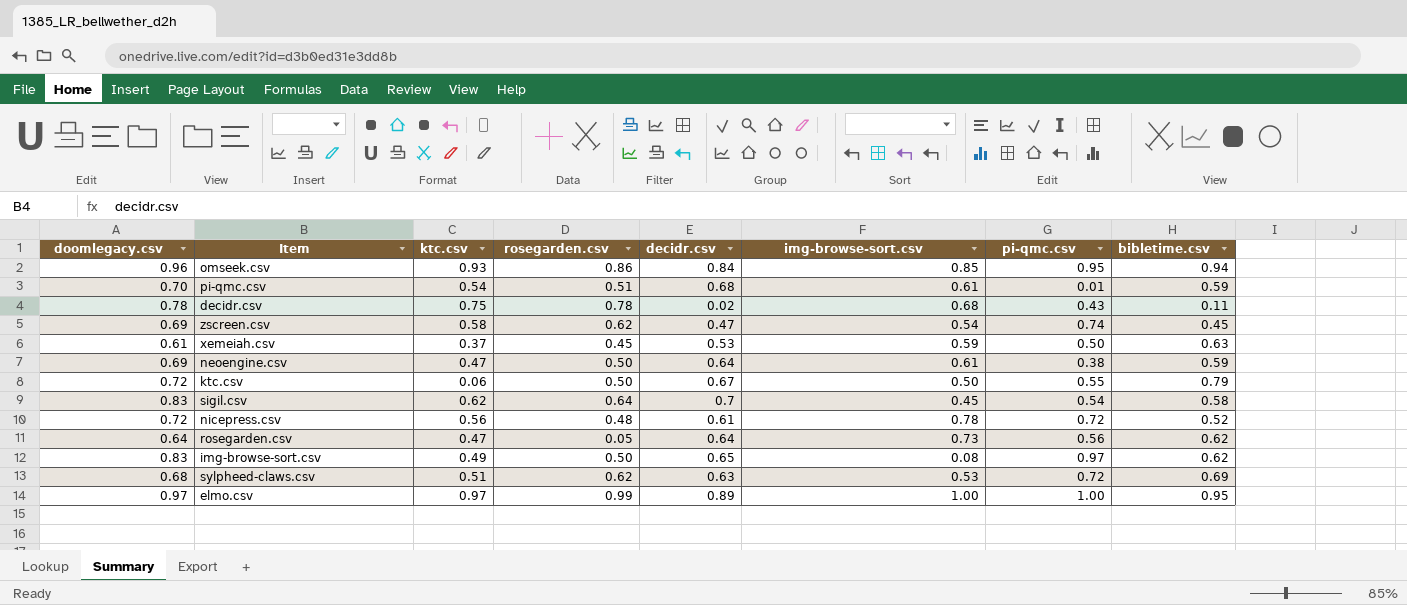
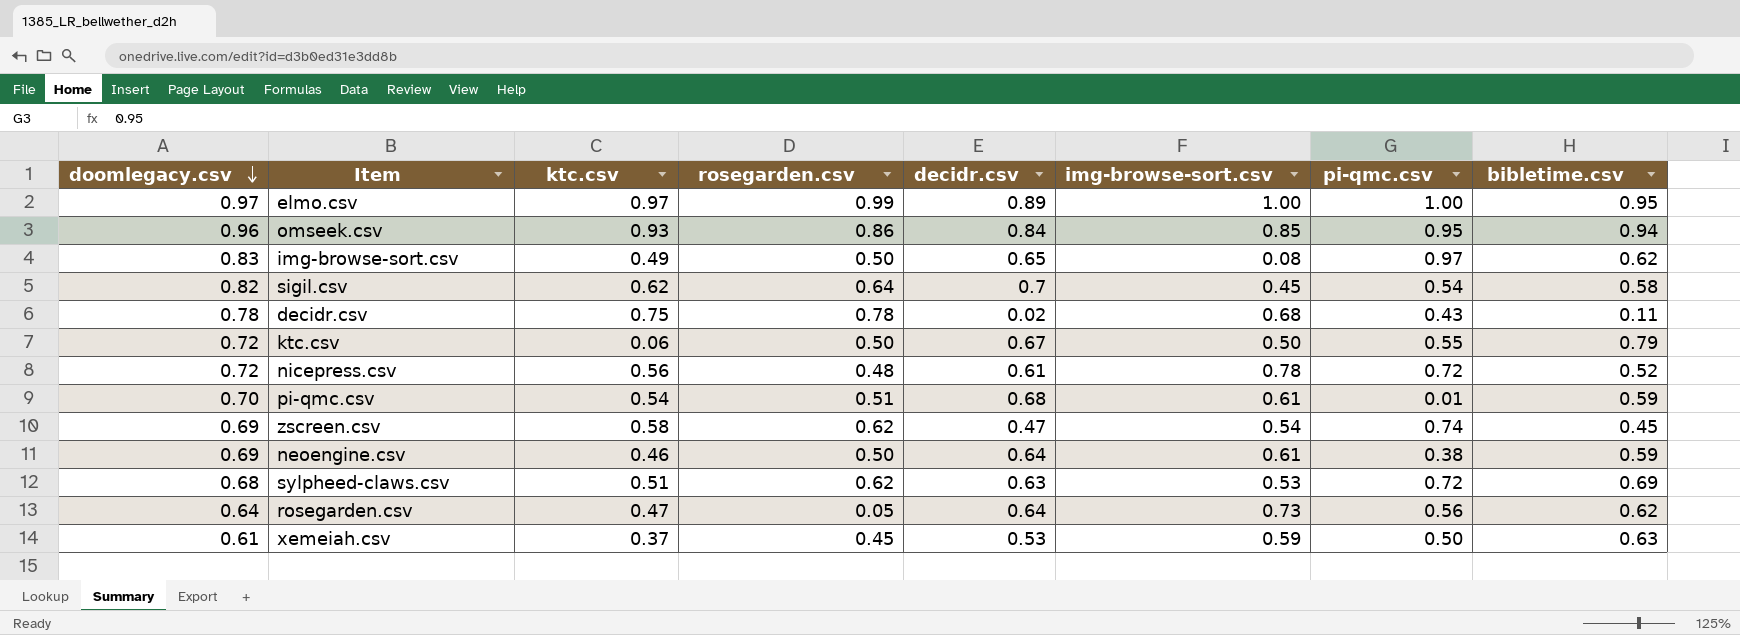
row order: none -> doomlegacy.csv descending
sigil.csv | doomlegacy.csv: 0.83 -> 0.82
neoengine.csv | ktc.csv: 0.47 -> 0.46

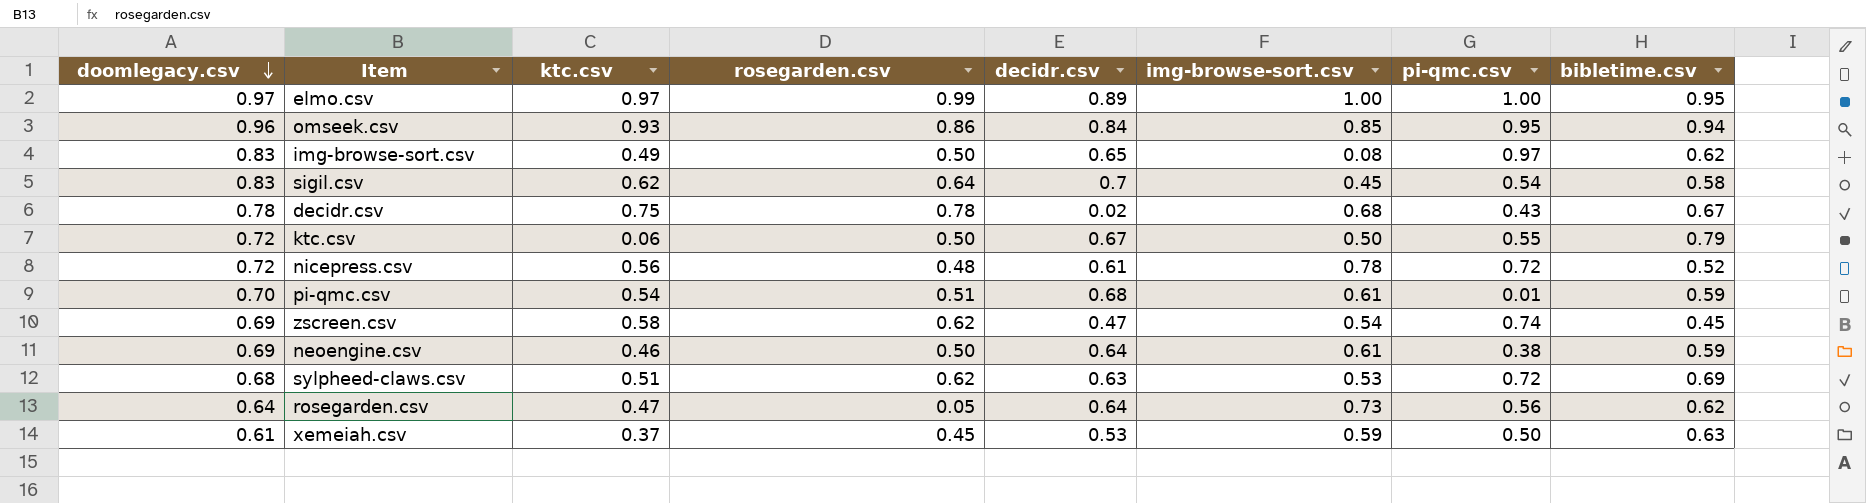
sigil.csv | doomlegacy.csv: 0.82 -> 0.83
decidr.csv | bibletime.csv: 0.11 -> 0.67

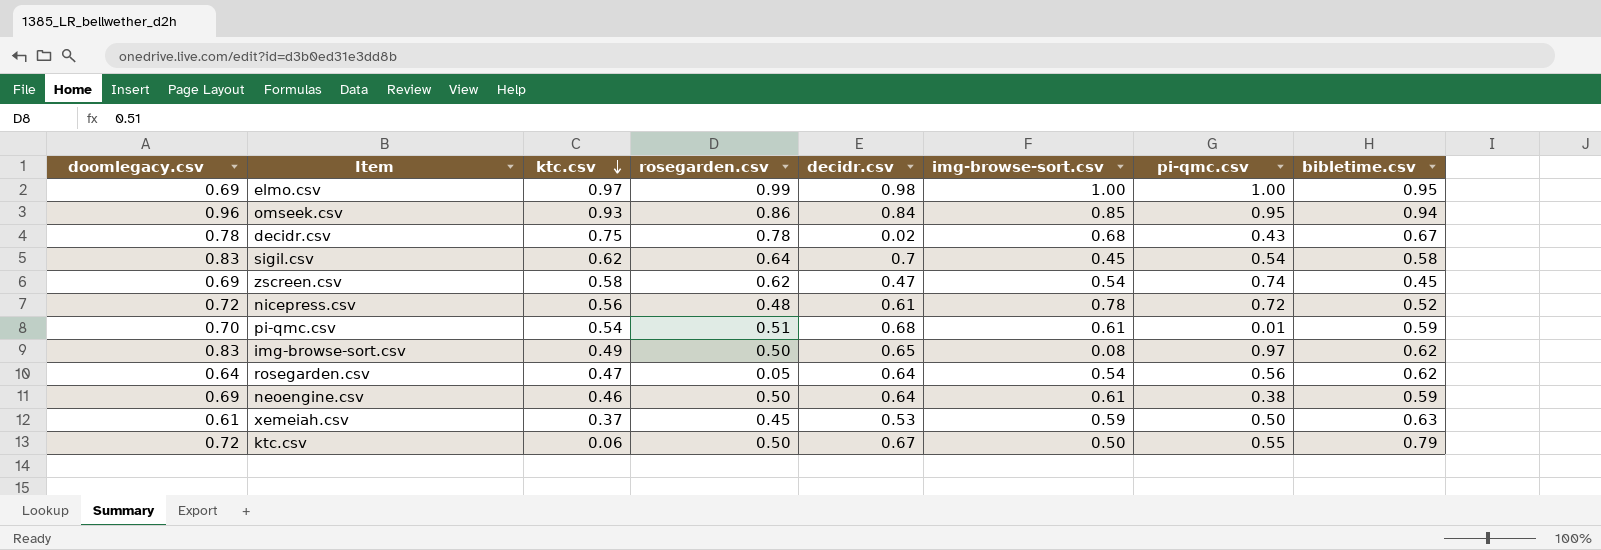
row order: doomlegacy.csv descending -> ktc.csv descending
row sylpheed-claws.csv: 0.68 | 0.51 | 0.62 | 0.63 | 0.53 | 0.72 | 0.69 -> none
elmo.csv | doomlegacy.csv: 0.97 -> 0.69
elmo.csv | decidr.csv: 0.89 -> 0.98
rosegarden.csv | img-browse-sort.csv: 0.73 -> 0.54

